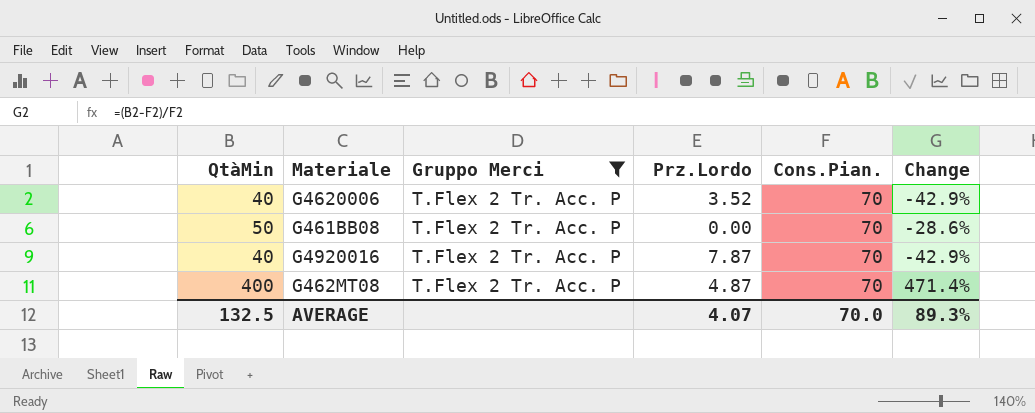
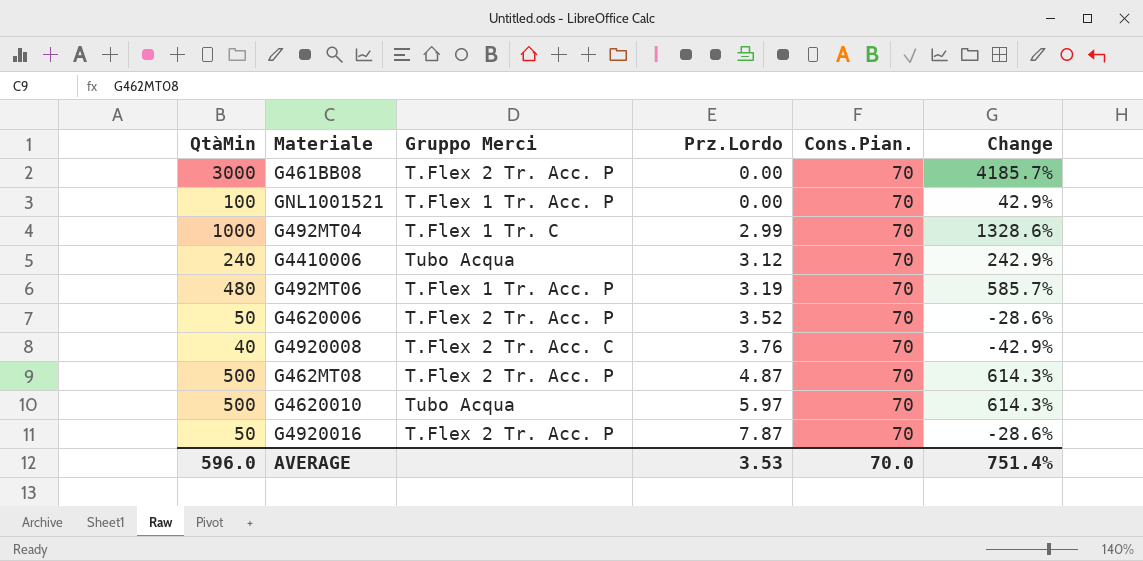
filter: Gruppo Merci = T.Flex 2 Tr. Acc. P -> none
row order: none -> Prz.Lordo ascending
G461BB08 | QtàMin: 50 -> 3000
G461BB08 | Change: -28.6% -> 4185.7%
G4620006 | QtàMin: 40 -> 50
G4620006 | Change: -42.9% -> -28.6%
G462MT08 | QtàMin: 400 -> 500
G462MT08 | Change: 471.4% -> 614.3%
G4920016 | QtàMin: 40 -> 50
G4920016 | Change: -42.9% -> -28.6%
AVERAGE | QtàMin: 132.5 -> 596.0
AVERAGE | Prz.Lordo: 4.07 -> 3.53
AVERAGE | Change: 89.3% -> 751.4%

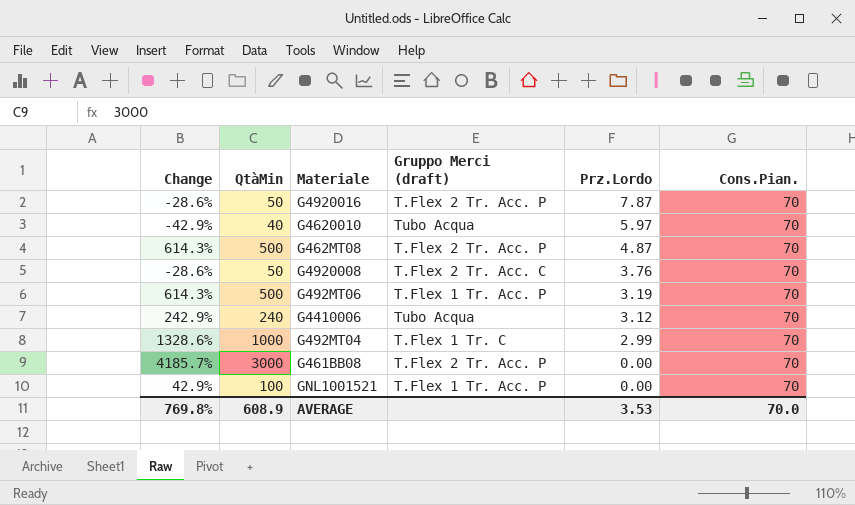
row order: Prz.Lordo ascending -> Prz.Lordo descending
column Change | position: 6 -> 1
column name: Gruppo Merci -> Gruppo Merci (draft)
row G4620006: 50 | T.Flex 2 Tr. Acc. P | 3.52 | 70 | -28.6% -> none
G4620010 | Change: 614.3% -> -42.9%
G4620010 | QtàMin: 500 -> 40
G4920008 | Change: -42.9% -> -28.6%
G4920008 | QtàMin: 40 -> 50
G492MT06 | Change: 585.7% -> 614.3%
G492MT06 | QtàMin: 480 -> 500
AVERAGE | Change: 751.4% -> 769.8%
AVERAGE | QtàMin: 596.0 -> 608.9

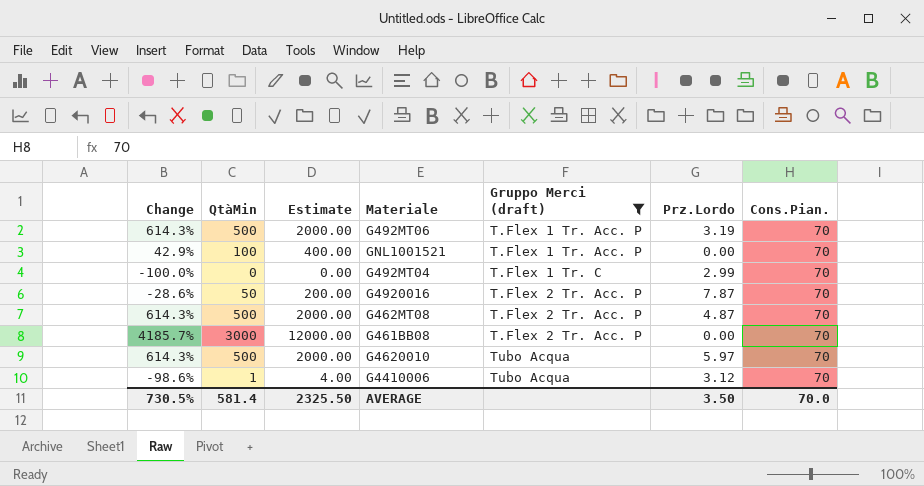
filter: none -> Gruppo Merci (draft) != T.Flex 2 Tr. Acc. C
row order: Prz.Lordo descending -> Gruppo Merci (draft) ascending
column Estimate | formula: none -> [QtàMin] * 4
G492MT04 | Change: 1328.6% -> -100.0%
G492MT04 | QtàMin: 1000 -> 0
G4620010 | Change: -42.9% -> 614.3%
G4620010 | QtàMin: 40 -> 500
G4410006 | Change: 242.9% -> -98.6%
G4410006 | QtàMin: 240 -> 1
AVERAGE | Change: 769.8% -> 730.5%
AVERAGE | QtàMin: 608.9 -> 581.4
AVERAGE | Prz.Lordo: 3.53 -> 3.50

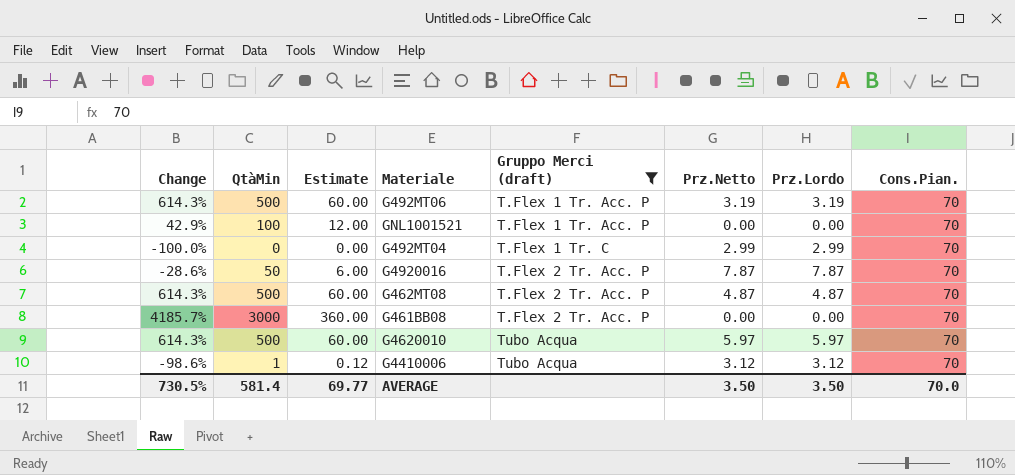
column Estimate | formula: [QtàMin] * 4 -> [QtàMin] * 0.12
column Prz.Netto | position: none -> 6
AVERAGE | Estimate: 2325.50 -> 69.77

